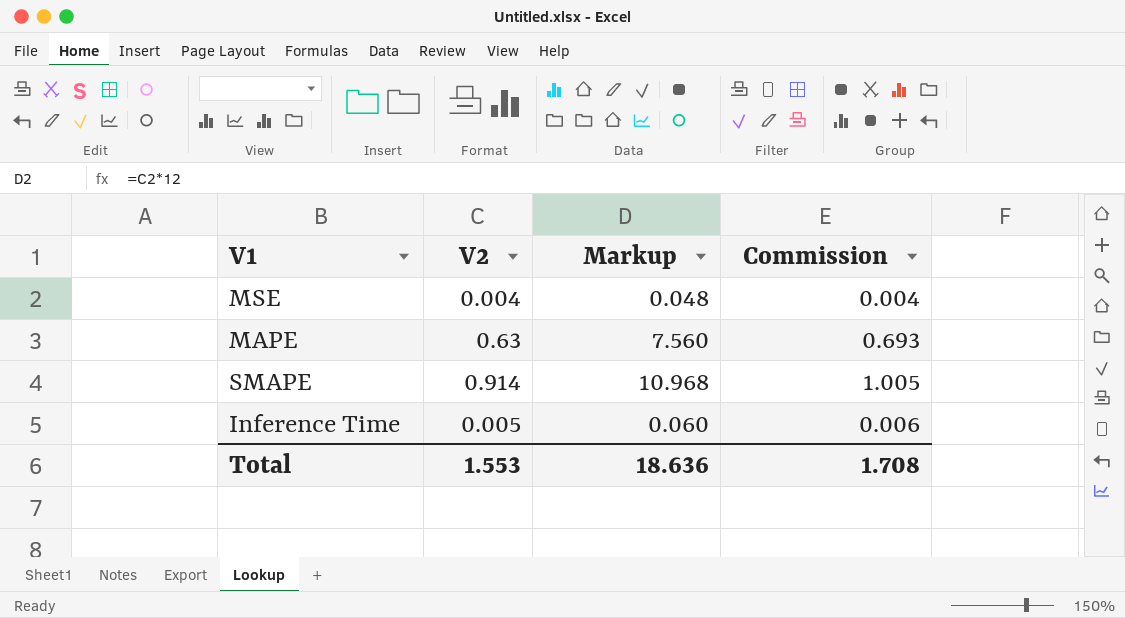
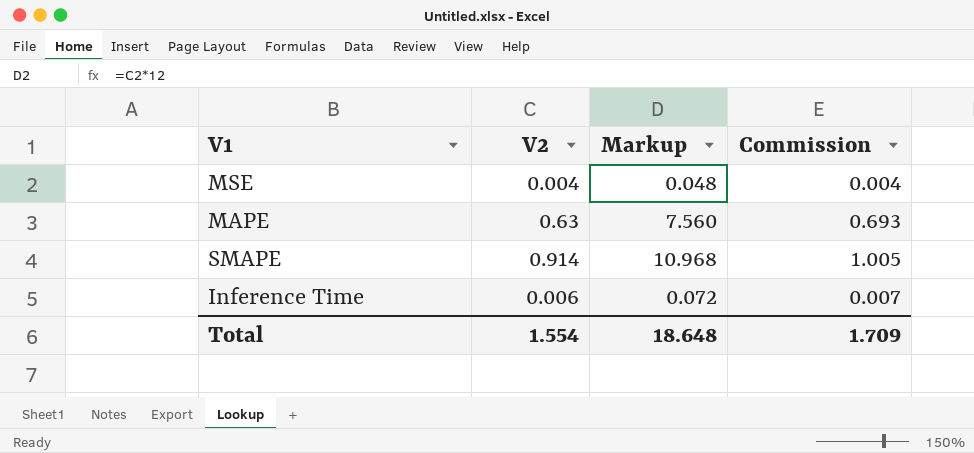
Inference Time | V2: 0.005 -> 0.006
Inference Time | Markup: 0.060 -> 0.072
Inference Time | Commission: 0.006 -> 0.007
Total | V2: 1.553 -> 1.554
Total | Markup: 18.636 -> 18.648
Total | Commission: 1.708 -> 1.709

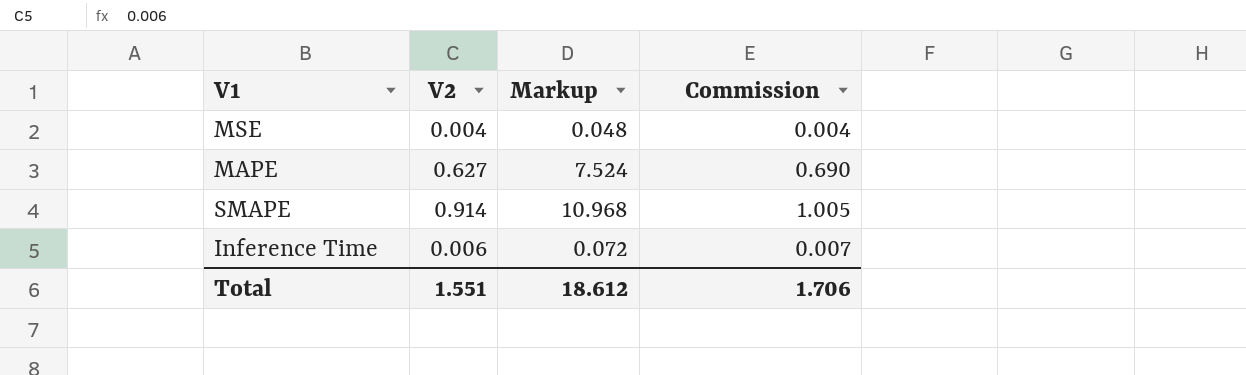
MAPE | V2: 0.63 -> 0.627
MAPE | Markup: 7.560 -> 7.524
MAPE | Commission: 0.693 -> 0.690
Total | V2: 1.554 -> 1.551
Total | Markup: 18.648 -> 18.612
Total | Commission: 1.709 -> 1.706

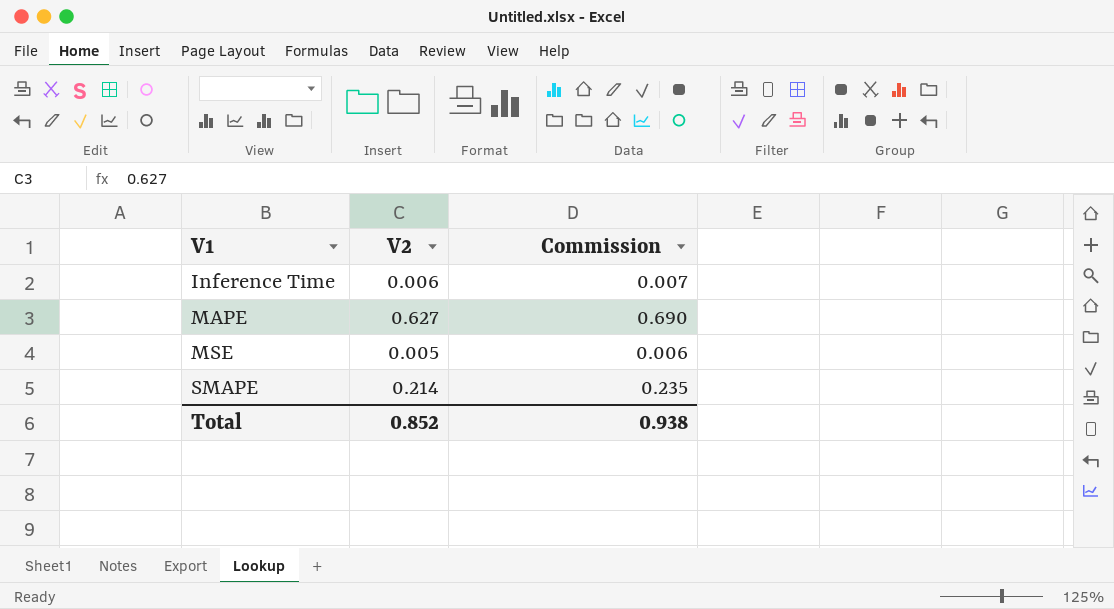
row order: none -> V1 ascending
column Markup | formula: [V2] * 12 -> none
MSE | V2: 0.004 -> 0.005
MSE | Commission: 0.004 -> 0.006
SMAPE | V2: 0.914 -> 0.214
SMAPE | Commission: 1.005 -> 0.235
Total | V2: 1.551 -> 0.852
Total | Commission: 1.706 -> 0.938

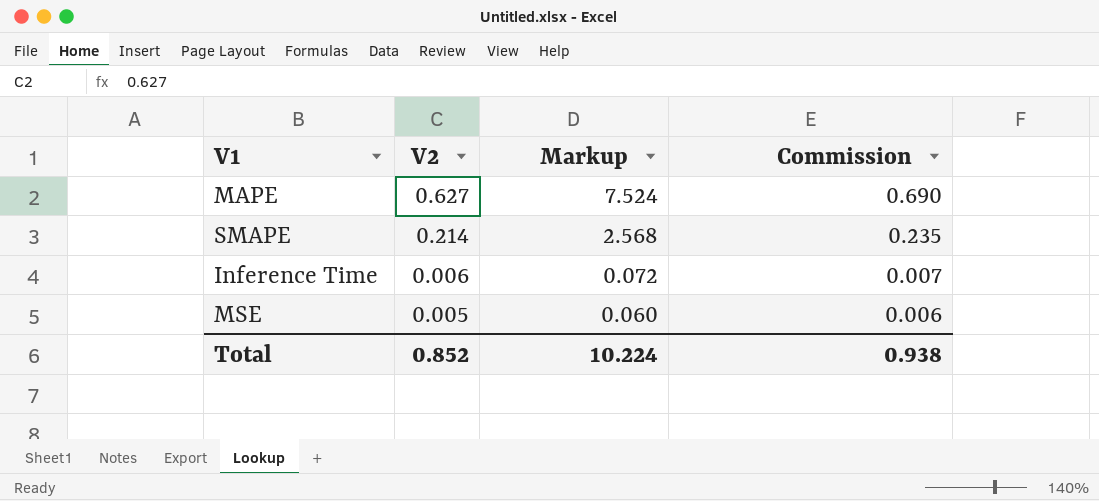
row order: V1 ascending -> V2 descending
column Markup | formula: none -> [V2] * 12

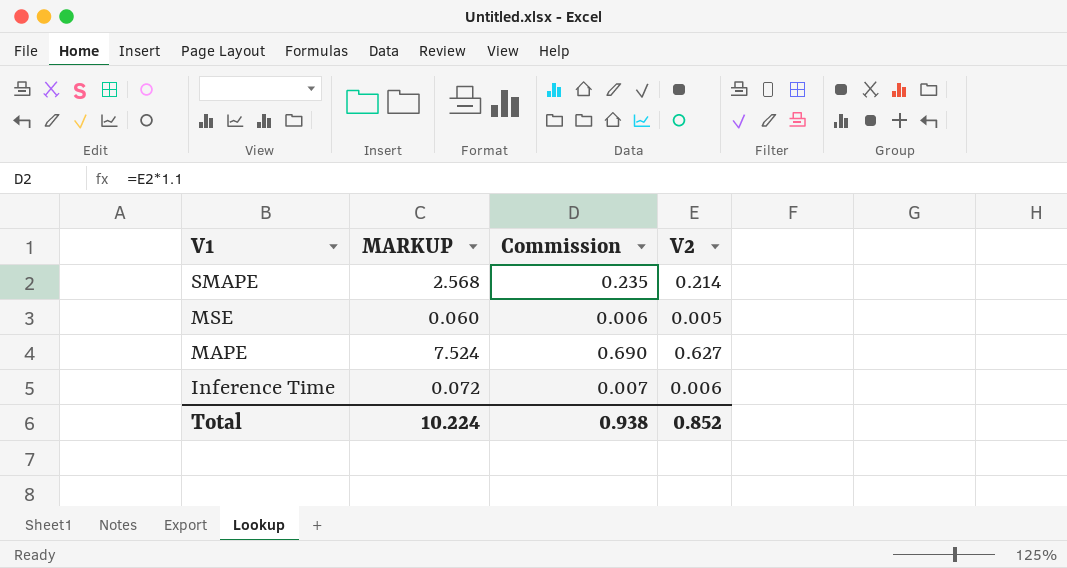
row order: V2 descending -> V1 descending
column name: Markup -> MARKUP
column V2 | position: 2 -> 4

